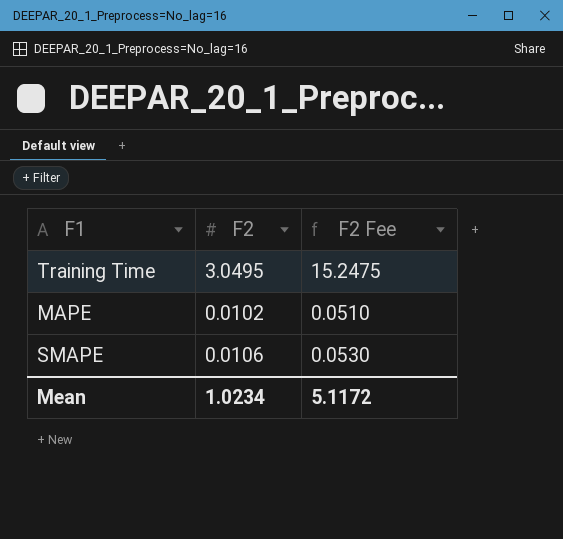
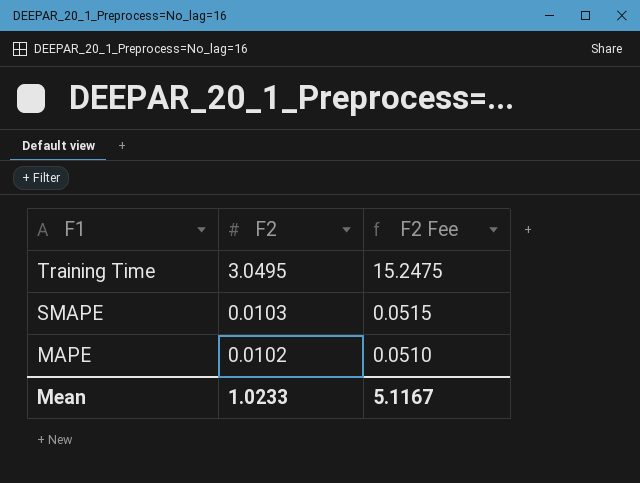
row order: none -> F1 descending
SMAPE | F2: 0.0106 -> 0.0103
SMAPE | F2 Fee: 0.0530 -> 0.0515
Mean | F2: 1.0234 -> 1.0233
Mean | F2 Fee: 5.1172 -> 5.1167

